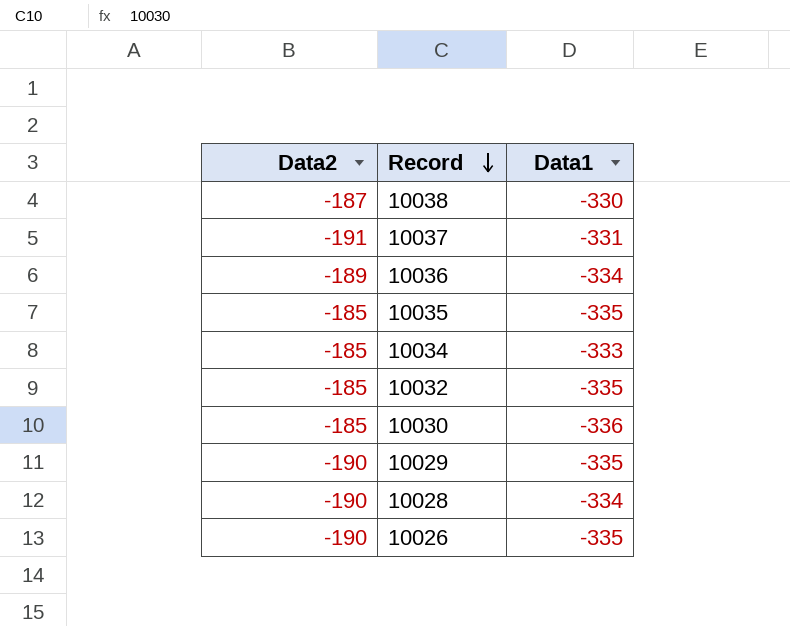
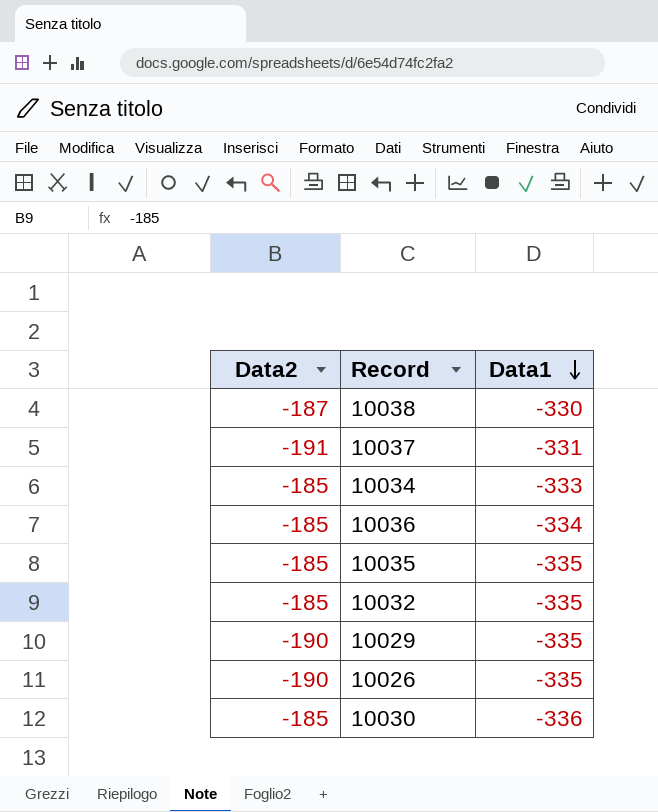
row order: Record descending -> Data1 descending
row 10028: -190 | -334 -> none
10036 | Data2: -189 -> -185

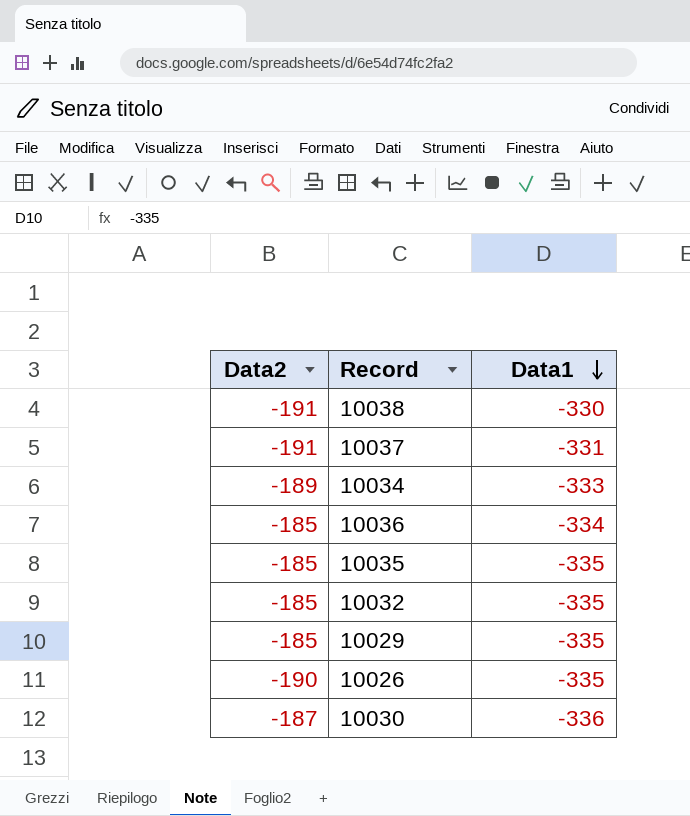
10038 | Data2: -187 -> -191
10034 | Data2: -185 -> -189
10029 | Data2: -190 -> -185
10030 | Data2: -185 -> -187

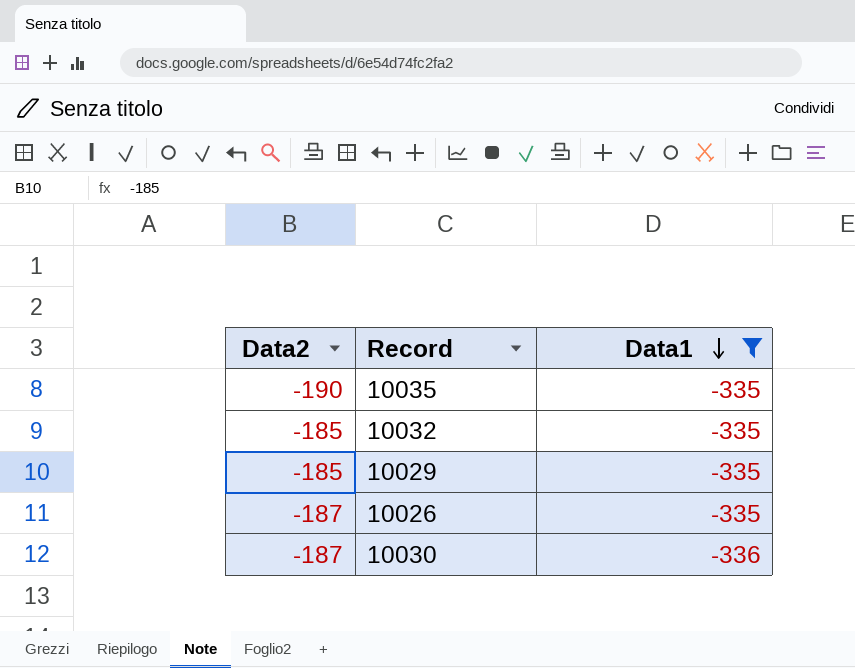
filter: none -> Data1 <= -335
10035 | Data2: -185 -> -190
10026 | Data2: -190 -> -187

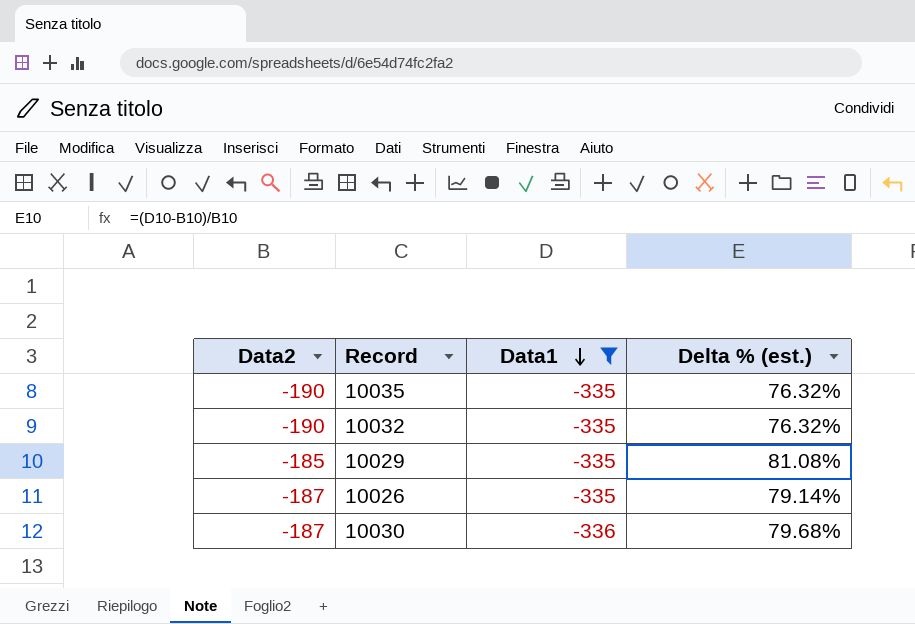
column Delta % (est.) | formula: none -> ([Data1] - [Data2]) / [Data2]
10032 | Data2: -185 -> -190

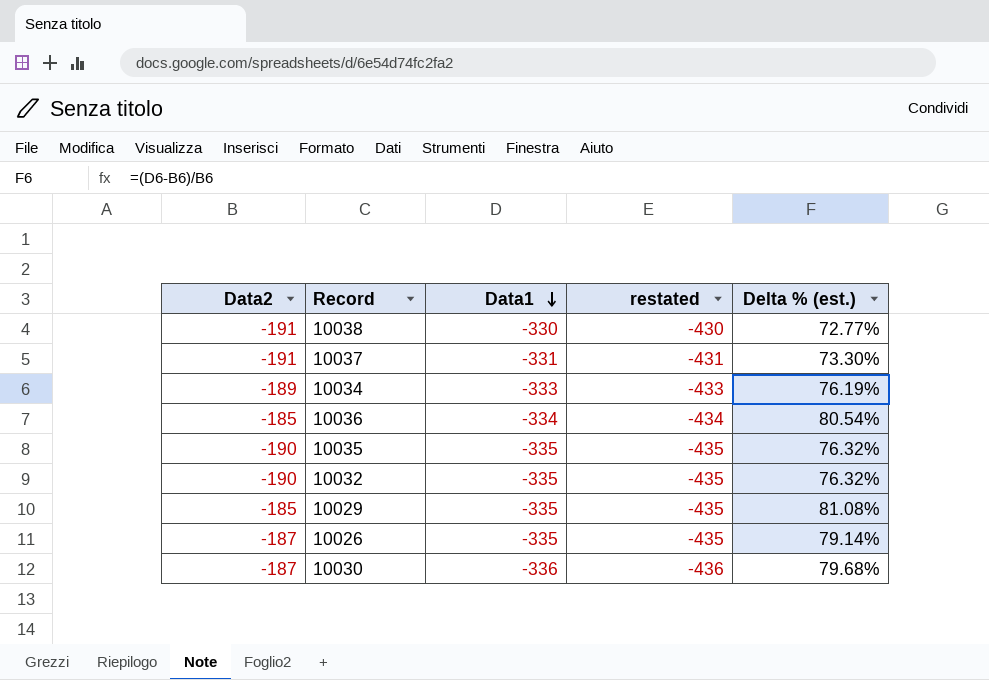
filter: Data1 <= -335 -> none
column restated | formula: none -> [Data1] - 100

